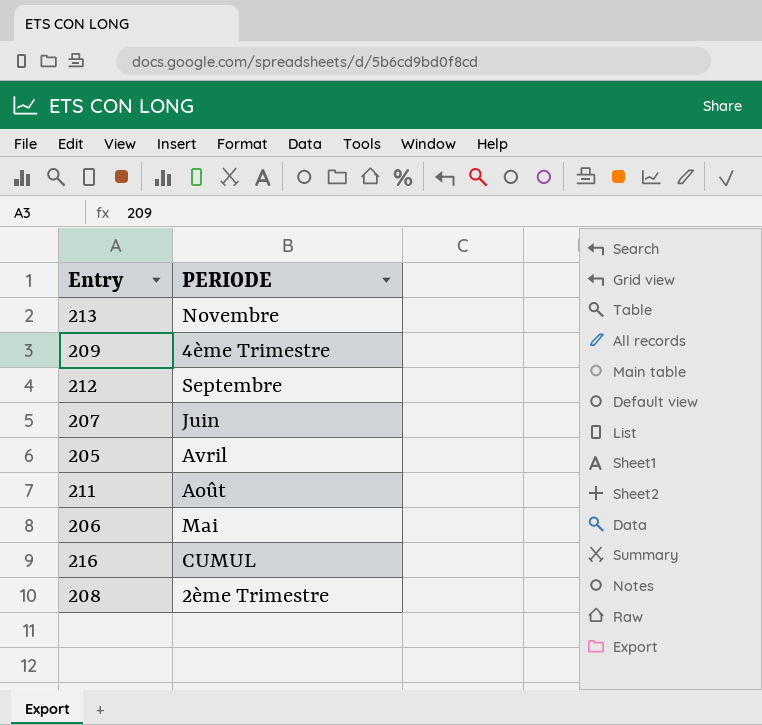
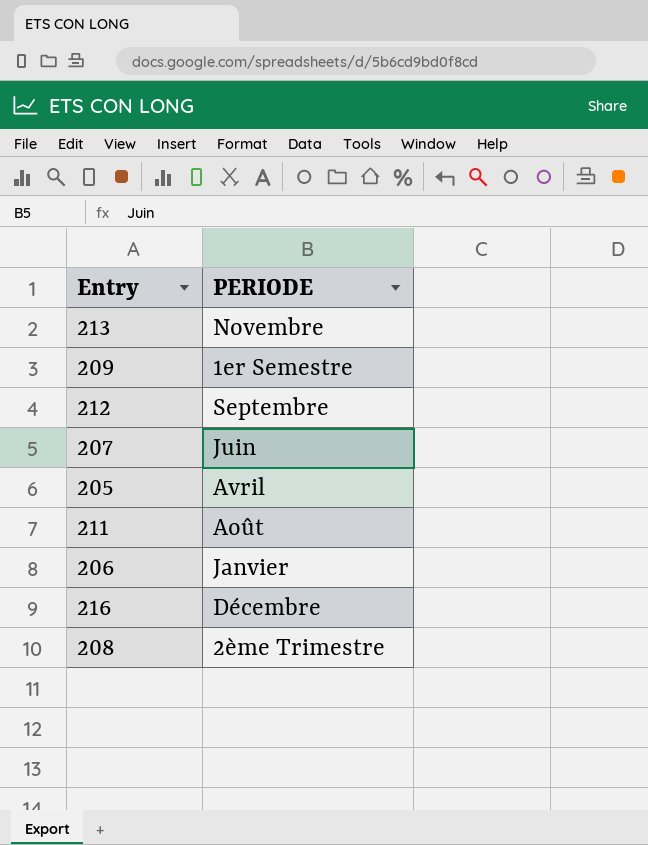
209 | PERIODE: 4ème Trimestre -> 1er Semestre
206 | PERIODE: Mai -> Janvier
216 | PERIODE: CUMUL -> Décembre

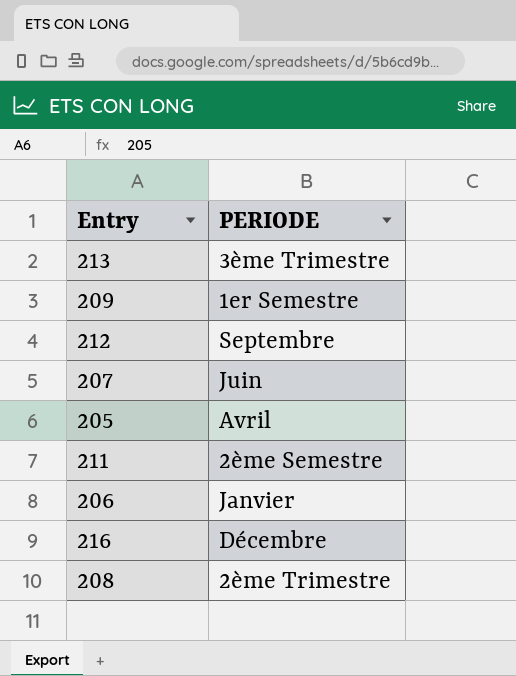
213 | PERIODE: Novembre -> 3ème Trimestre
211 | PERIODE: Août -> 2ème Semestre

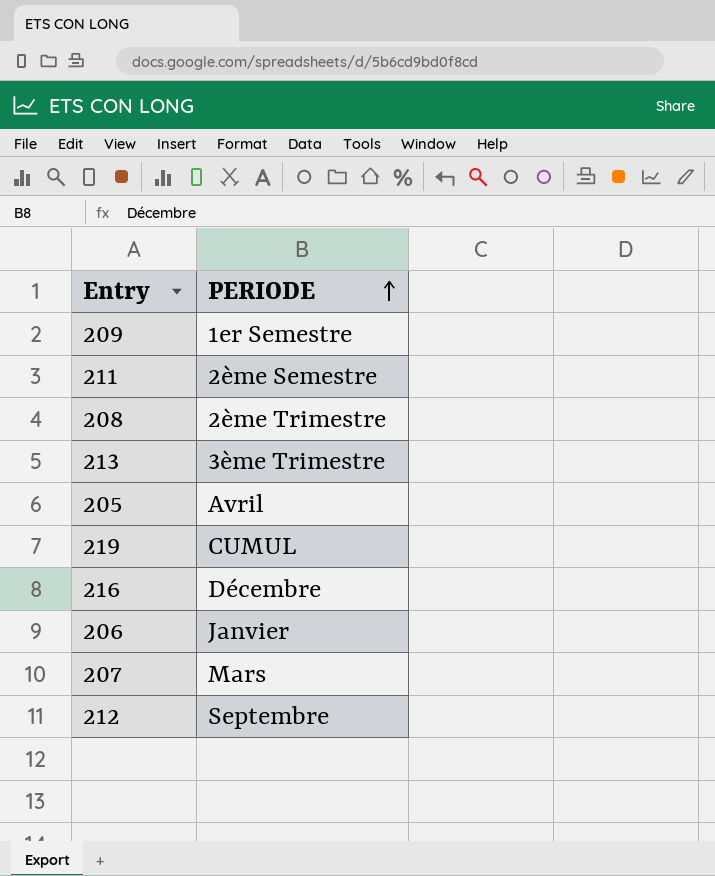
row order: none -> PERIODE ascending
row 219: none -> CUMUL
207 | PERIODE: Juin -> Mars

